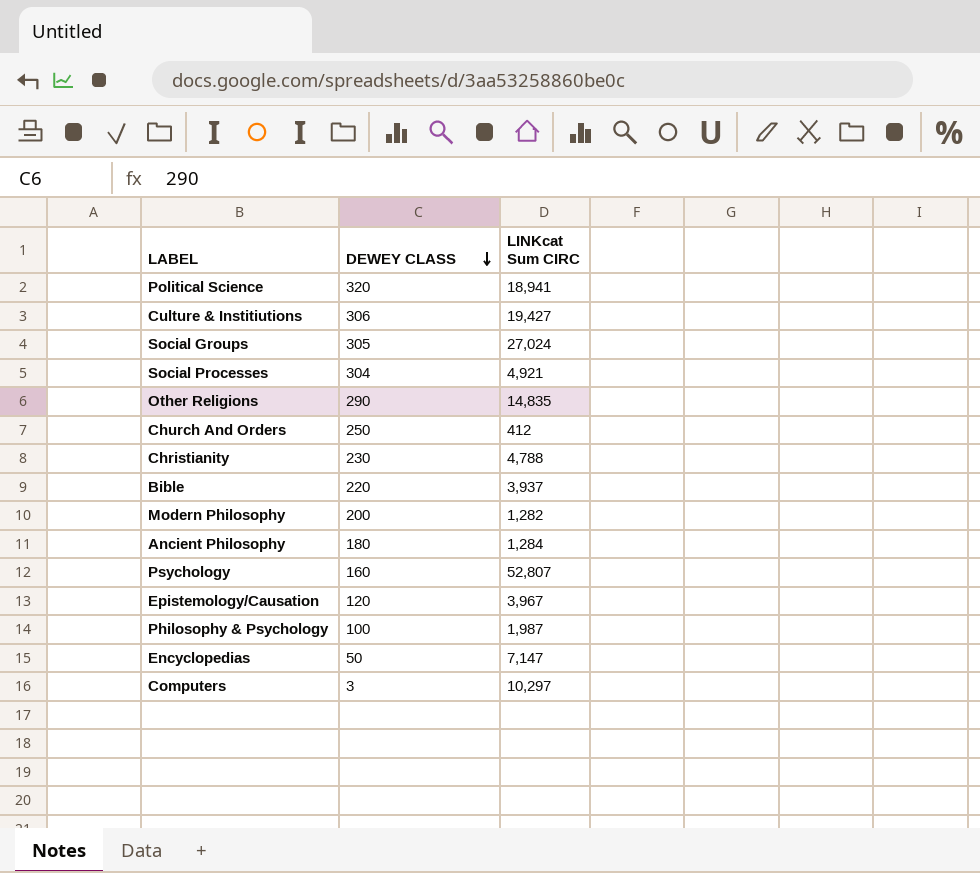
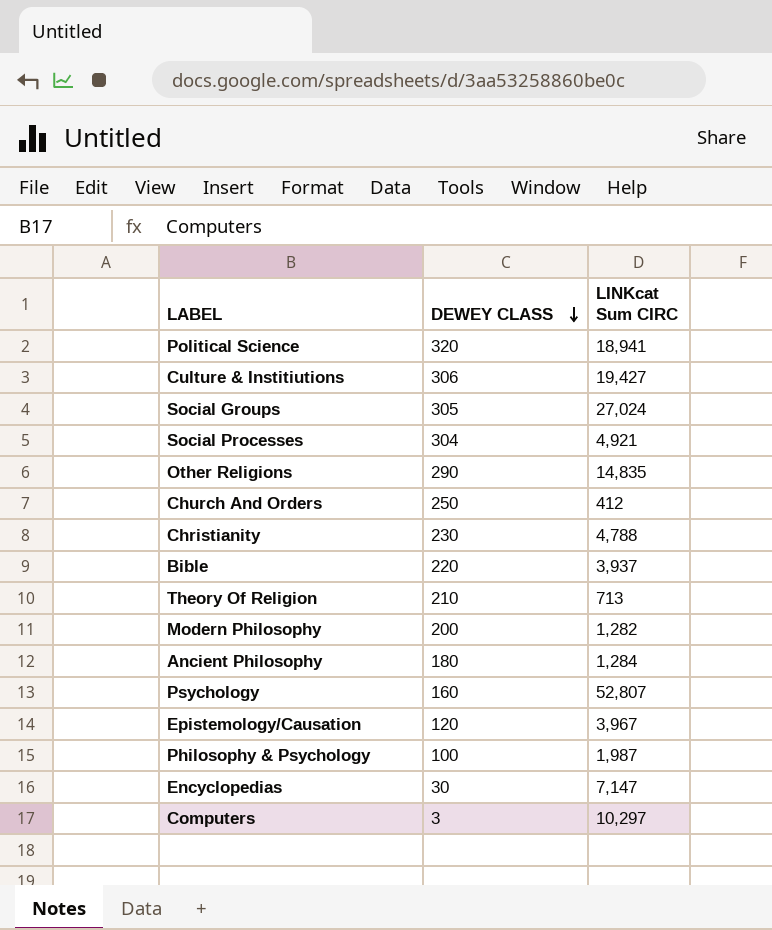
row Theory Of Religion: none -> 210 | 713
Encyclopedias | DEWEY CLASS: 50 -> 30

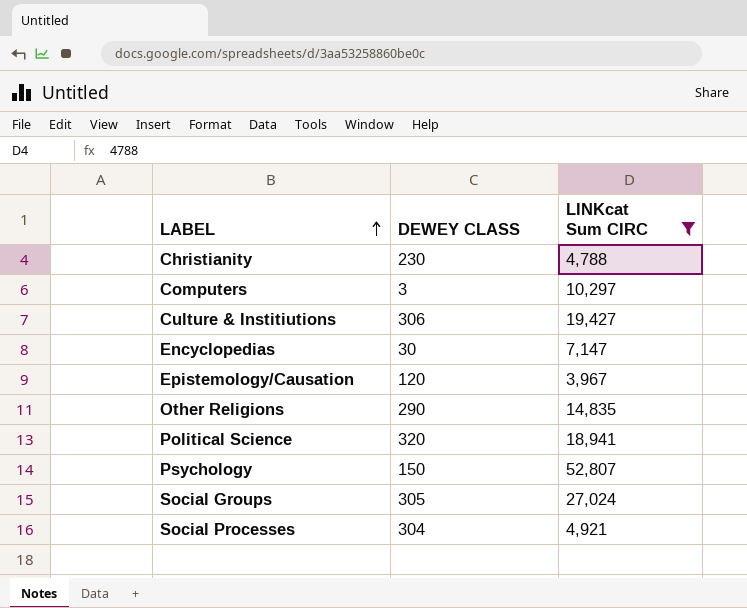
filter: none -> LINKcat Sum CIRC >= 3,967
row order: DEWEY CLASS descending -> LABEL ascending
Psychology | DEWEY CLASS: 160 -> 150

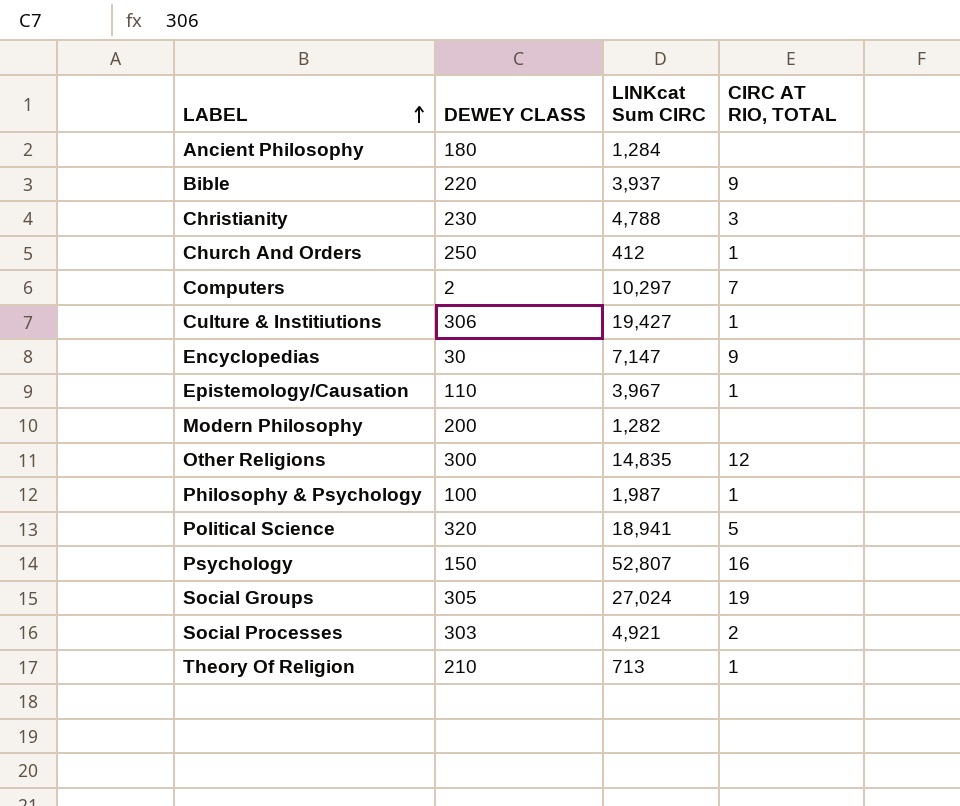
filter: LINKcat Sum CIRC >= 3,967 -> none
column CIRC AT RIO, TOTAL | position: none -> 4
Computers | DEWEY CLASS: 3 -> 2
Epistemology/Causation | DEWEY CLASS: 120 -> 110
Other Religions | DEWEY CLASS: 290 -> 300
Social Processes | DEWEY CLASS: 304 -> 303

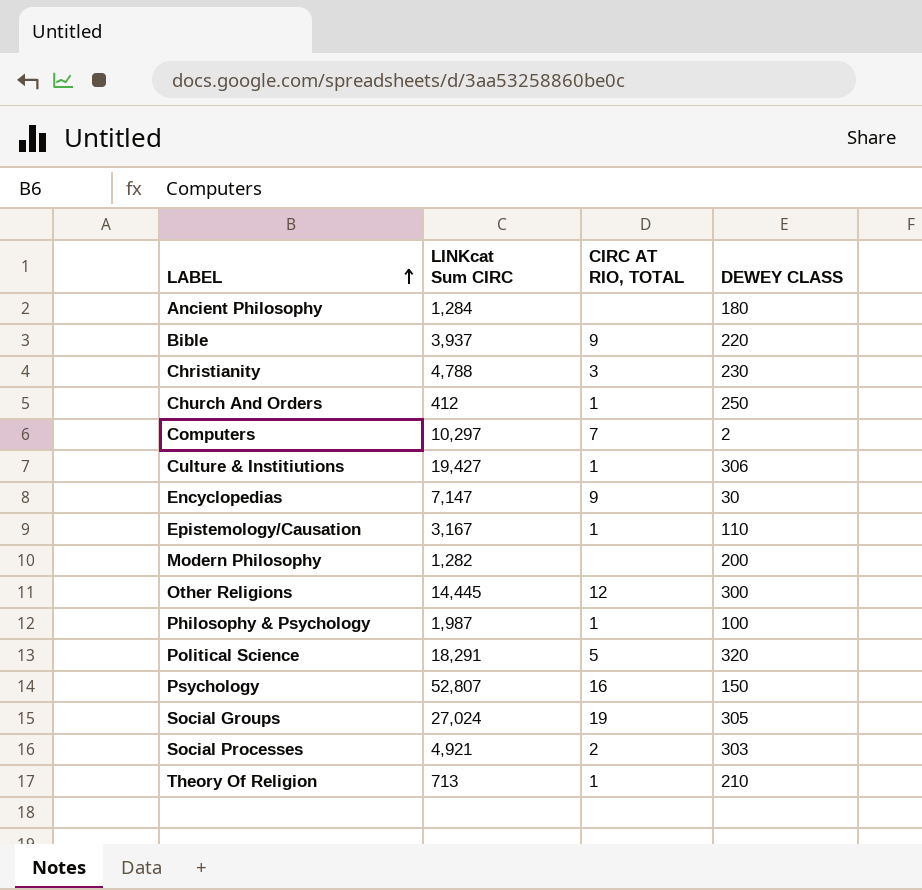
column DEWEY CLASS | position: 2 -> 4
Epistemology/Causation | LINKcat Sum CIRC: 3,967 -> 3,167
Other Religions | LINKcat Sum CIRC: 14,835 -> 14,445
Political Science | LINKcat Sum CIRC: 18,941 -> 18,291

